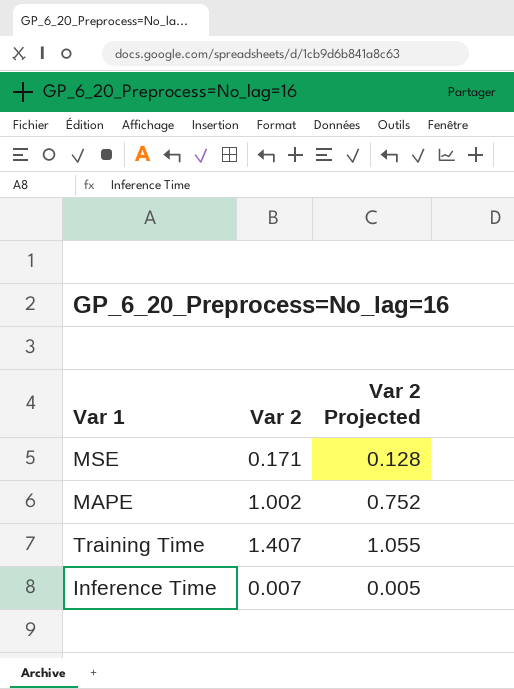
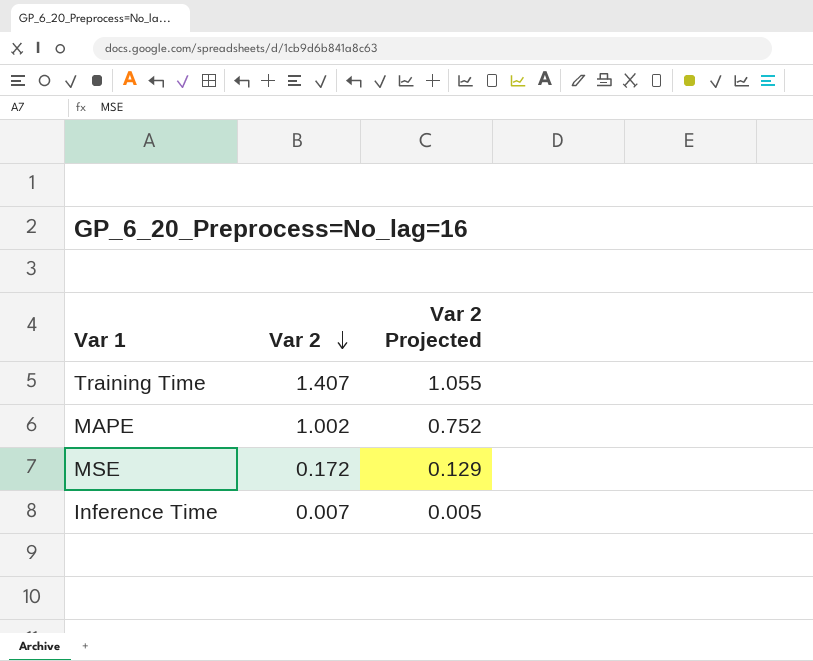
row order: none -> Var 2 descending
MSE | Var 2: 0.171 -> 0.172
MSE | Var 2 Projected: 0.128 -> 0.129

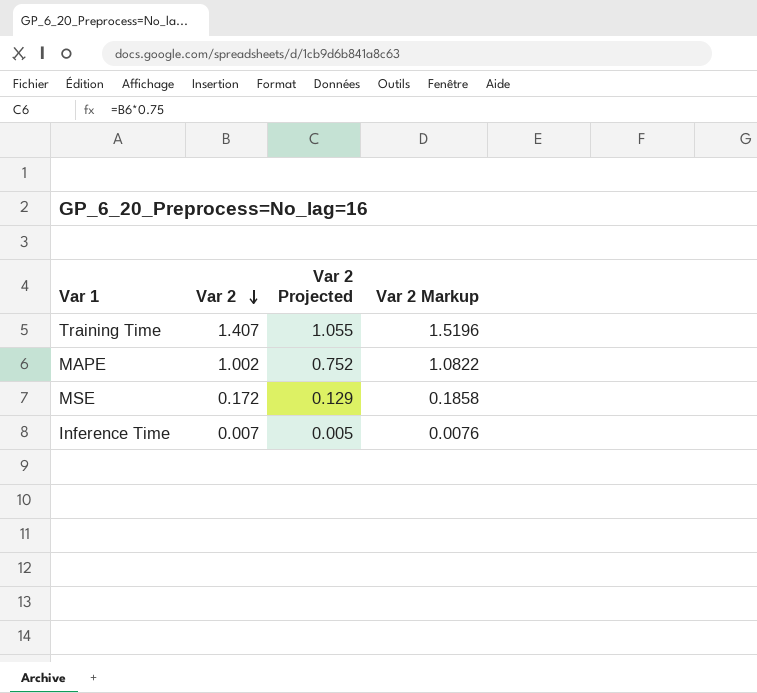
column Var 2 Markup | formula: none -> [Var 2] * 1.08

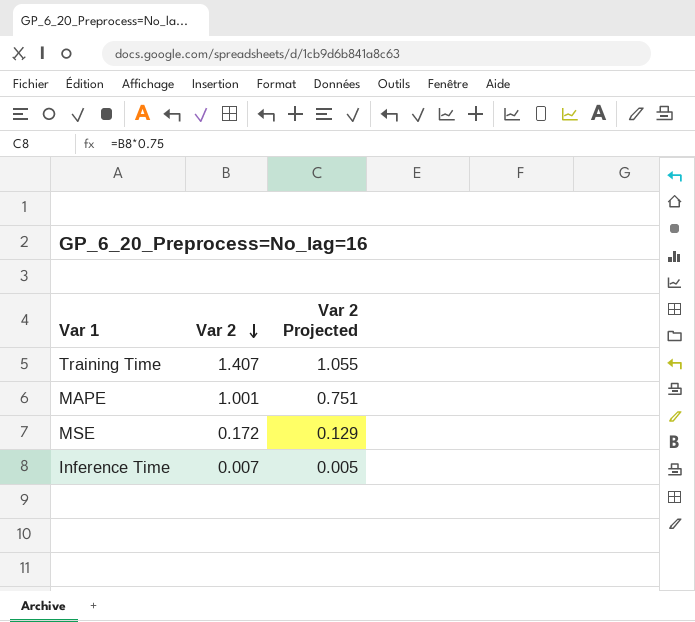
column Var 2 Markup | formula: [Var 2] * 1.08 -> none
MAPE | Var 2: 1.002 -> 1.001
MAPE | Var 2 Projected: 0.752 -> 0.751

